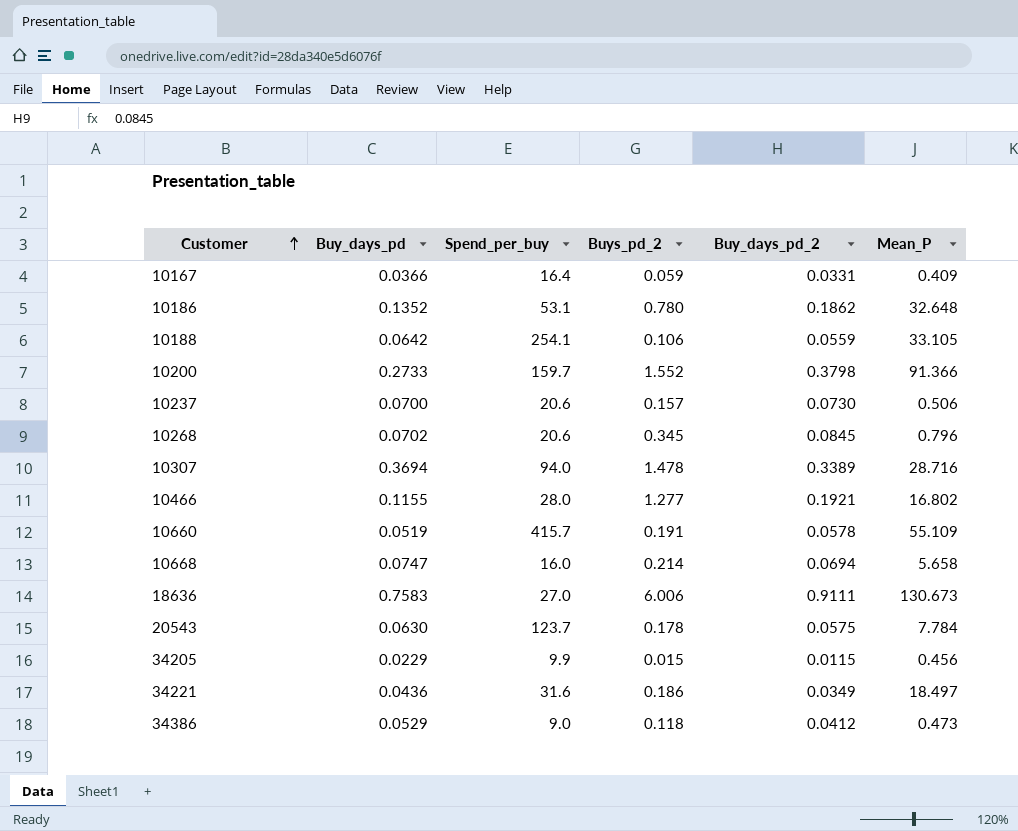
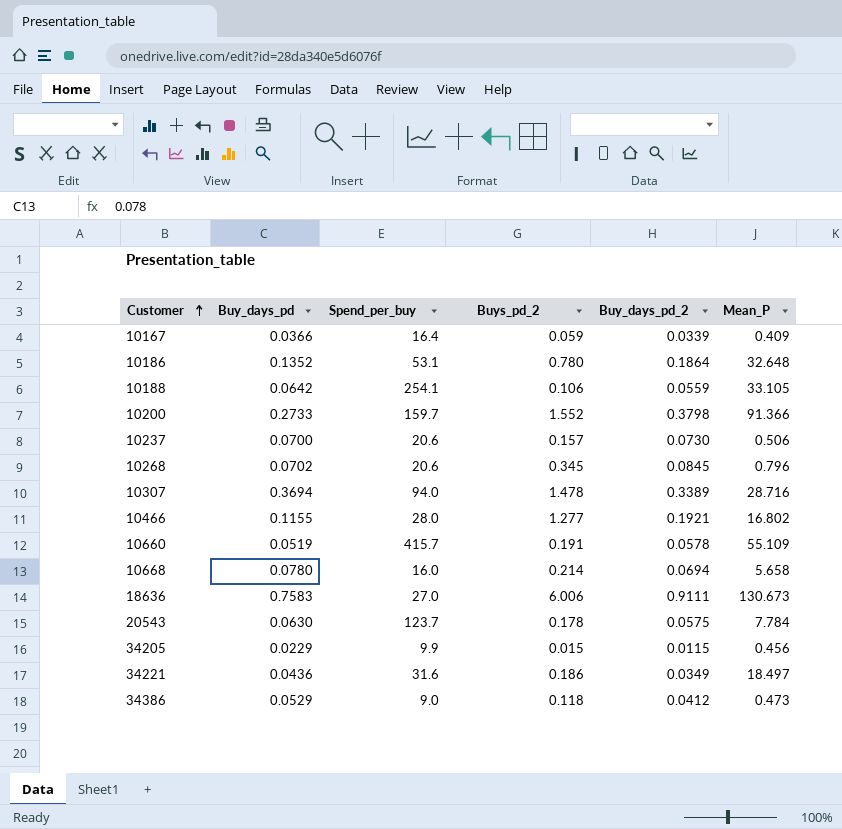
10167 | Buy_days_pd_2: 0.0331 -> 0.0339
10186 | Buy_days_pd_2: 0.1862 -> 0.1864
10668 | Buy_days_pd: 0.0747 -> 0.0780

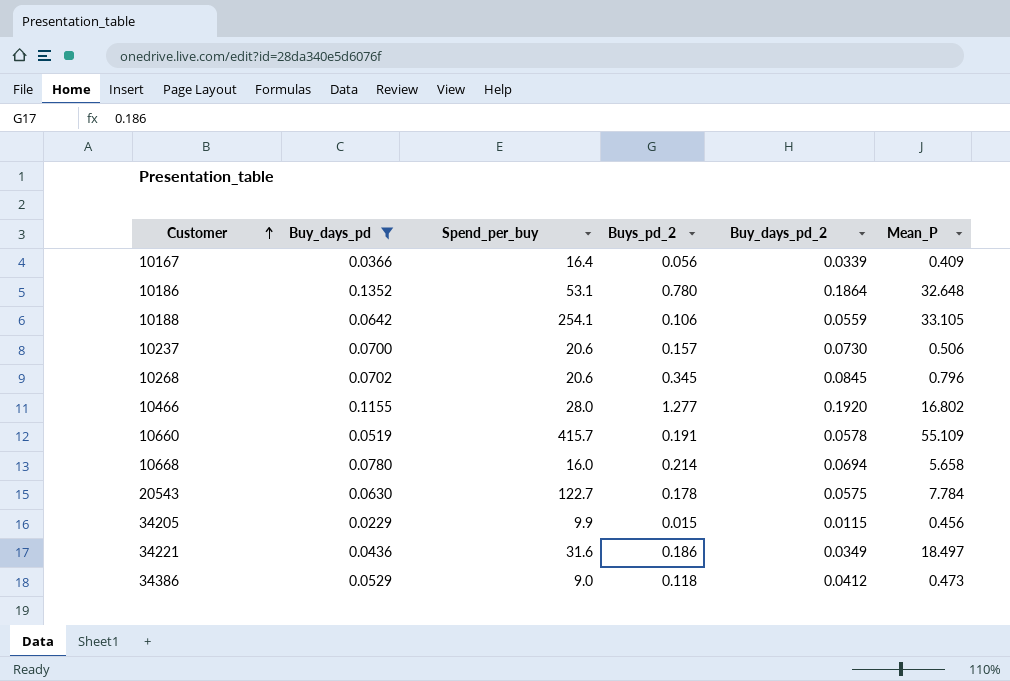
filter: none -> Buy_days_pd <= 0.1352
10167 | Buys_pd_2: 0.059 -> 0.056
10466 | Buy_days_pd_2: 0.1921 -> 0.1920
20543 | Spend_per_buy: 123.7 -> 122.7

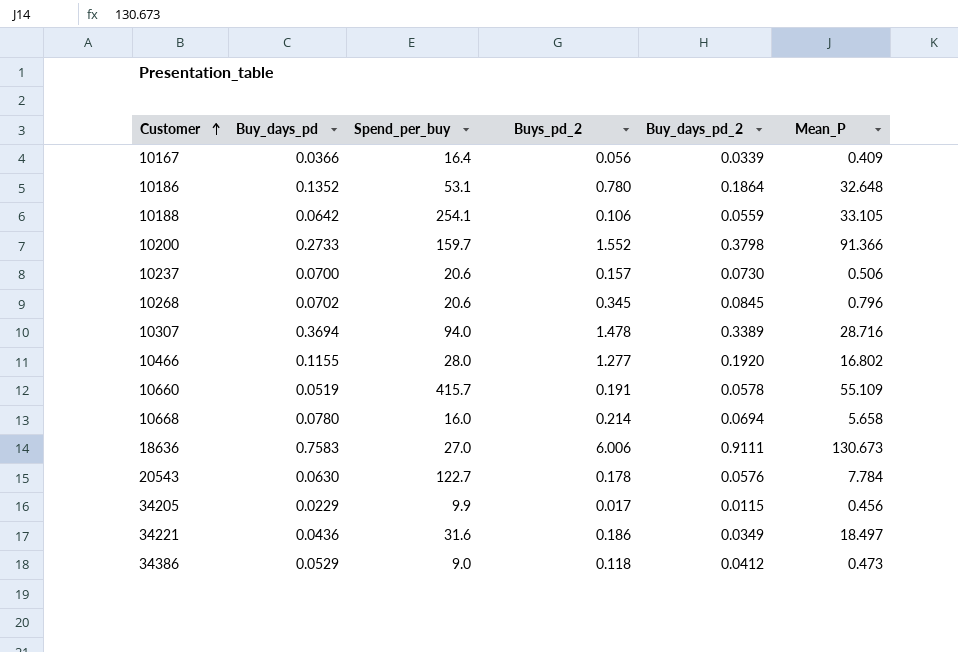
filter: Buy_days_pd <= 0.1352 -> none
20543 | Buy_days_pd_2: 0.0575 -> 0.0576
34205 | Buys_pd_2: 0.015 -> 0.017

